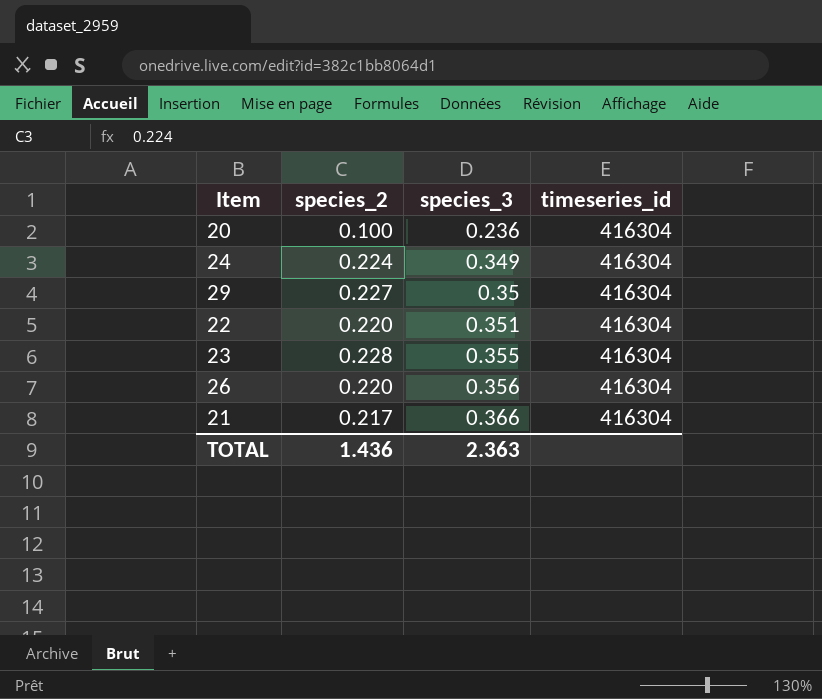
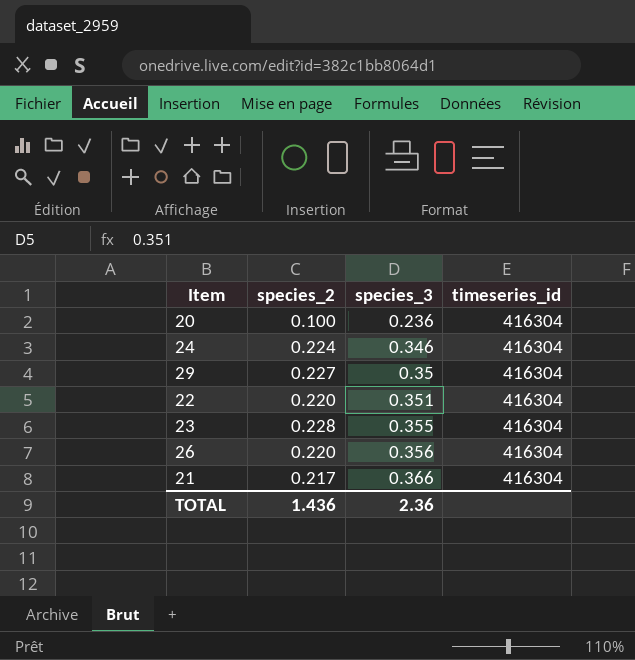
24 | species_3: 0.349 -> 0.346
TOTAL | species_3: 2.363 -> 2.36

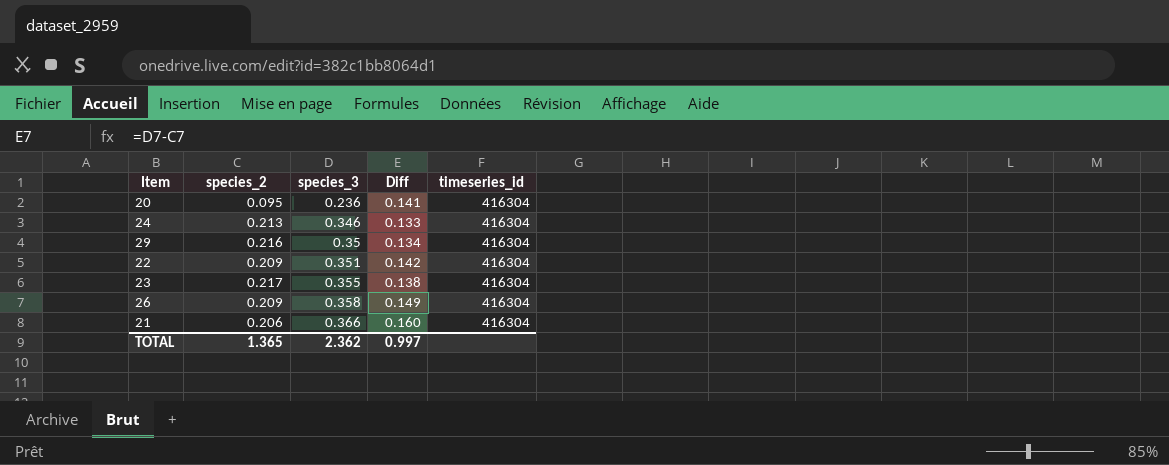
column Diff | formula: none -> [species_3] - [species_2]
20 | species_2: 0.100 -> 0.095
24 | species_2: 0.224 -> 0.213
29 | species_2: 0.227 -> 0.216
22 | species_2: 0.220 -> 0.209
23 | species_2: 0.228 -> 0.217
26 | species_2: 0.220 -> 0.209
26 | species_3: 0.356 -> 0.358
21 | species_2: 0.217 -> 0.206
TOTAL | species_2: 1.436 -> 1.365
TOTAL | species_3: 2.36 -> 2.362

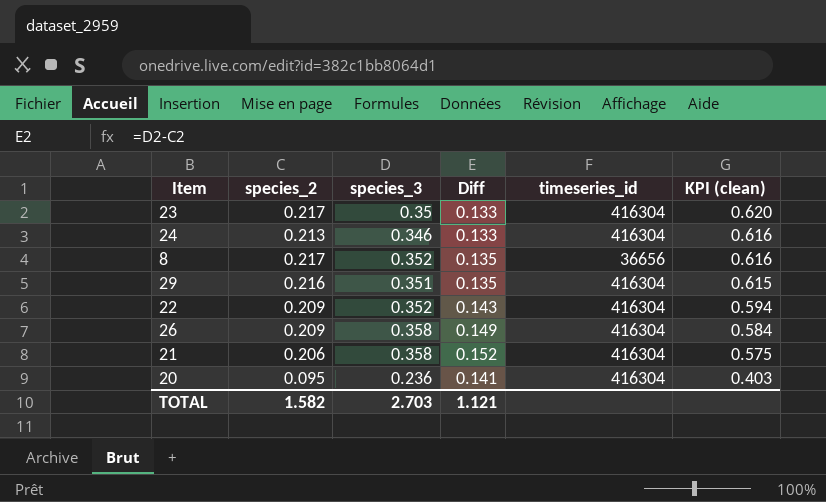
row order: species_3 ascending -> KPI (clean) descending
column KPI (clean) | formula: none -> [species_2] / [species_3]
23 | species_3: 0.355 -> 0.35
23 | Diff: 0.138 -> 0.133
row 8: none -> 0.217 | 0.352 | 0.135 | 36656 | 0.616
29 | species_3: 0.35 -> 0.351
29 | Diff: 0.134 -> 0.135
22 | species_3: 0.351 -> 0.352
22 | Diff: 0.142 -> 0.143
21 | species_3: 0.366 -> 0.358
21 | Diff: 0.160 -> 0.152
TOTAL | species_2: 1.365 -> 1.582
TOTAL | species_3: 2.362 -> 2.703
TOTAL | Diff: 0.997 -> 1.121

